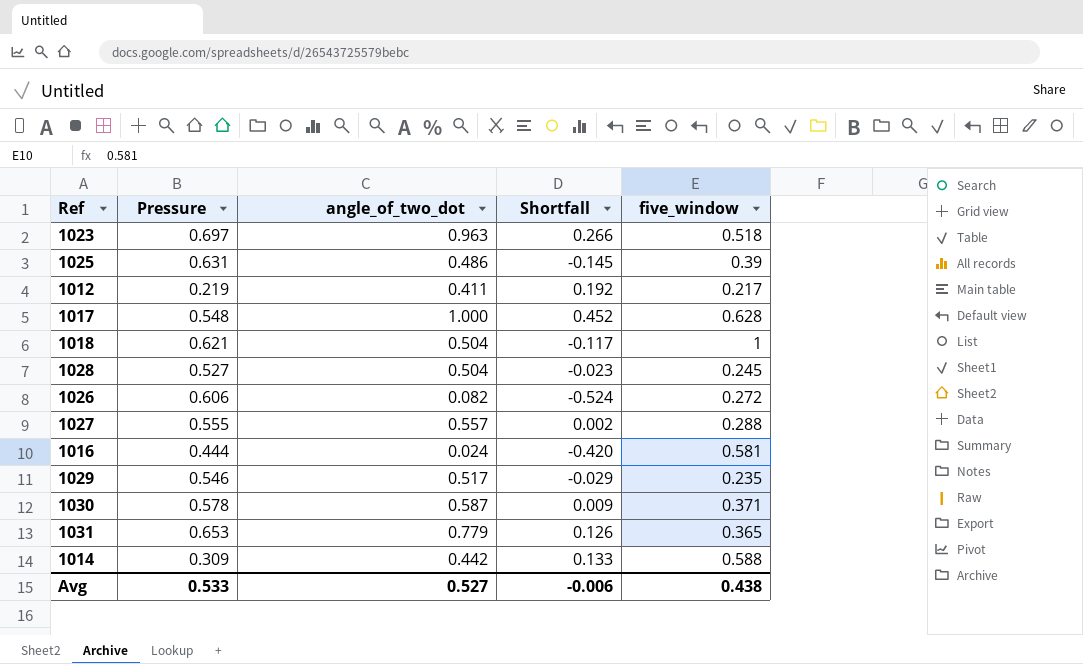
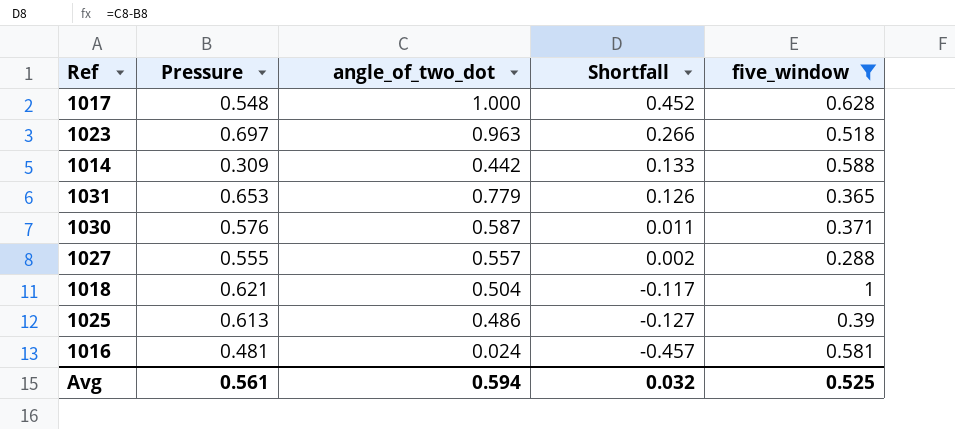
filter: none -> five_window >= 0.288
row order: none -> Shortfall descending
1030 | Pressure: 0.578 -> 0.576
1030 | Shortfall: 0.009 -> 0.011
1025 | Pressure: 0.631 -> 0.613
1025 | Shortfall: -0.145 -> -0.127
1016 | Pressure: 0.444 -> 0.481
1016 | Shortfall: -0.420 -> -0.457
Avg | Pressure: 0.533 -> 0.561
Avg | angle_of_two_dot: 0.527 -> 0.594
Avg | Shortfall: -0.006 -> 0.032
Avg | five_window: 0.438 -> 0.525

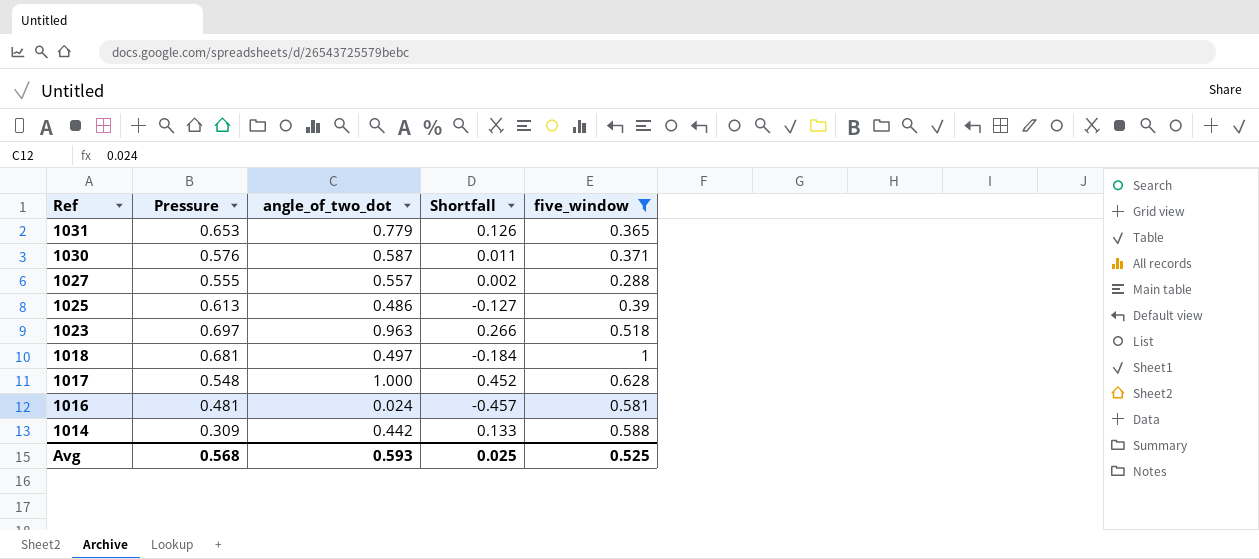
row order: Shortfall descending -> Ref descending
1018 | Pressure: 0.621 -> 0.681
1018 | angle_of_two_dot: 0.504 -> 0.497
1018 | Shortfall: -0.117 -> -0.184
Avg | Pressure: 0.561 -> 0.568
Avg | angle_of_two_dot: 0.594 -> 0.593
Avg | Shortfall: 0.032 -> 0.025

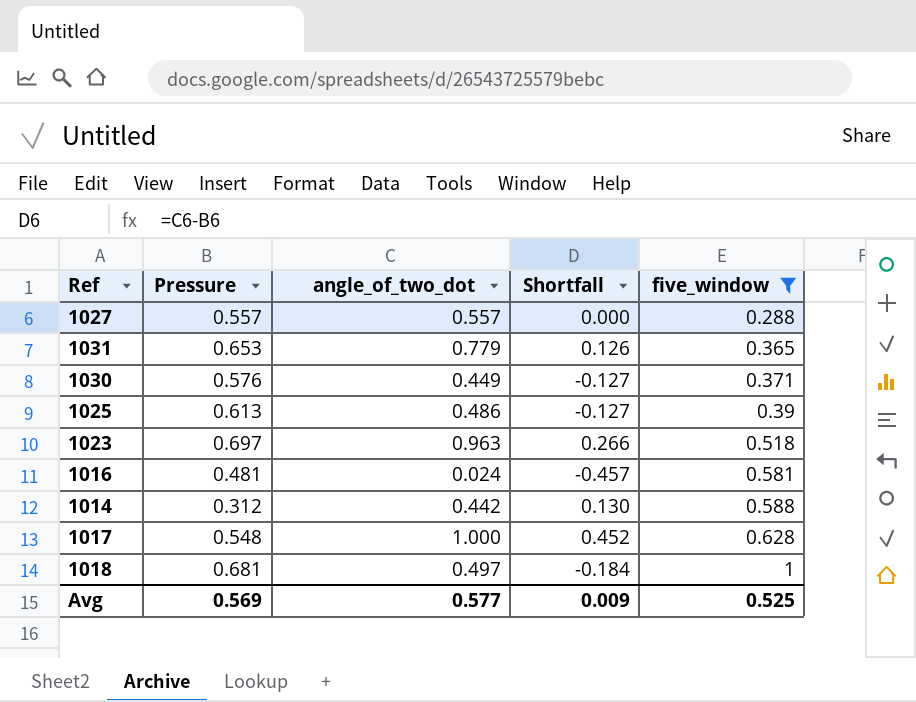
row order: Ref descending -> five_window ascending
1027 | Pressure: 0.555 -> 0.557
1027 | Shortfall: 0.002 -> 0.000
1030 | angle_of_two_dot: 0.587 -> 0.449
1030 | Shortfall: 0.011 -> -0.127
1014 | Pressure: 0.309 -> 0.312
1014 | Shortfall: 0.133 -> 0.130
Avg | Pressure: 0.568 -> 0.569
Avg | angle_of_two_dot: 0.593 -> 0.577
Avg | Shortfall: 0.025 -> 0.009

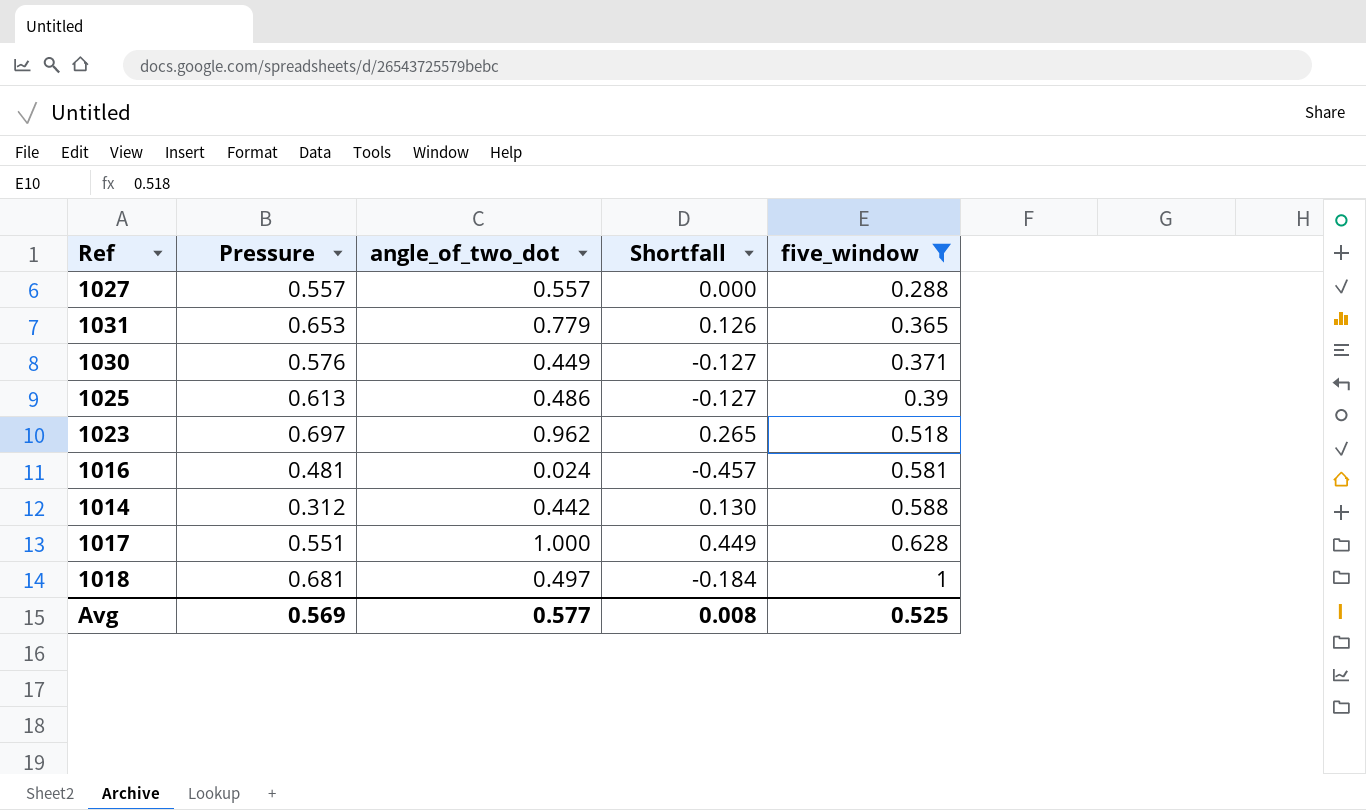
1023 | angle_of_two_dot: 0.963 -> 0.962
1023 | Shortfall: 0.266 -> 0.265
1017 | Pressure: 0.548 -> 0.551
1017 | Shortfall: 0.452 -> 0.449
Avg | Shortfall: 0.009 -> 0.008

